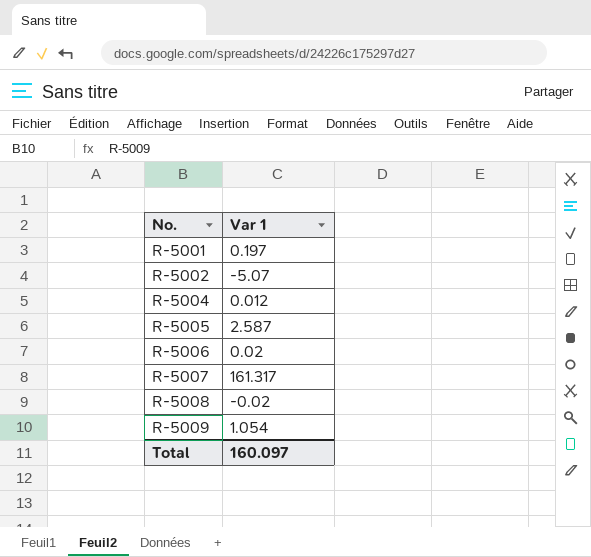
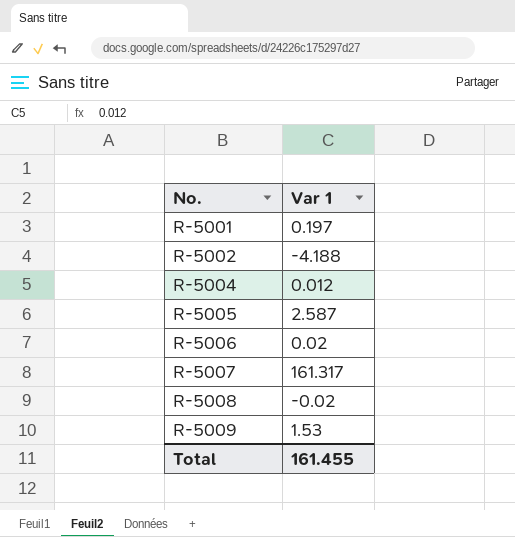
R-5002 | Var 1: -5.07 -> -4.188
R-5009 | Var 1: 1.054 -> 1.53
Total | Var 1: 160.097 -> 161.455

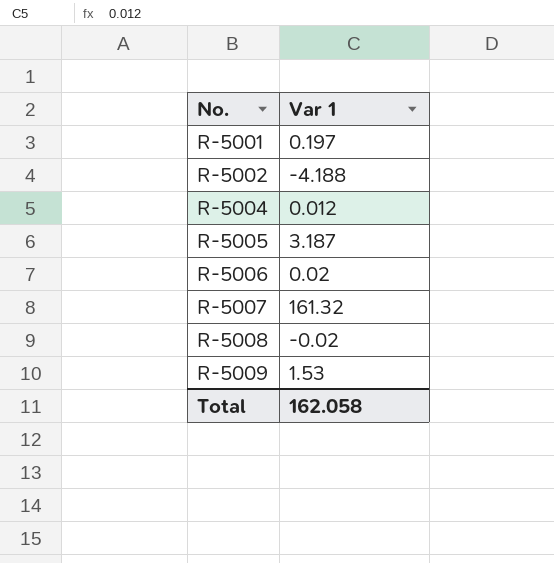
R-5005 | Var 1: 2.587 -> 3.187
R-5007 | Var 1: 161.317 -> 161.32
Total | Var 1: 161.455 -> 162.058

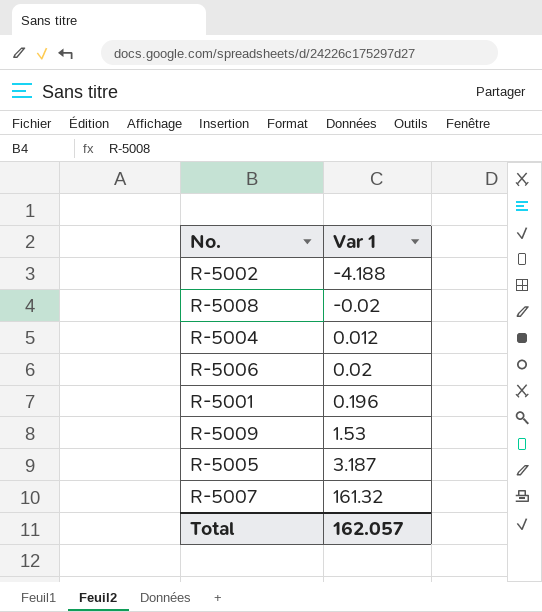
row order: No. ascending -> Var 1 ascending
R-5001 | Var 1: 0.197 -> 0.196
Total | Var 1: 162.058 -> 162.057

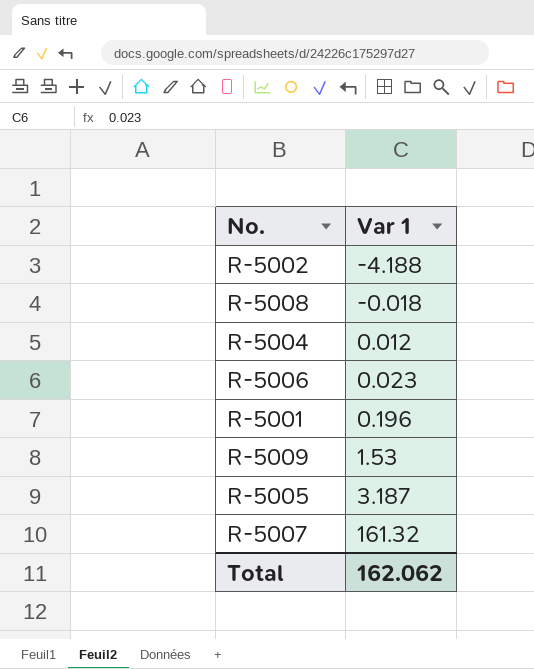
R-5008 | Var 1: -0.02 -> -0.018
R-5006 | Var 1: 0.02 -> 0.023
Total | Var 1: 162.057 -> 162.062

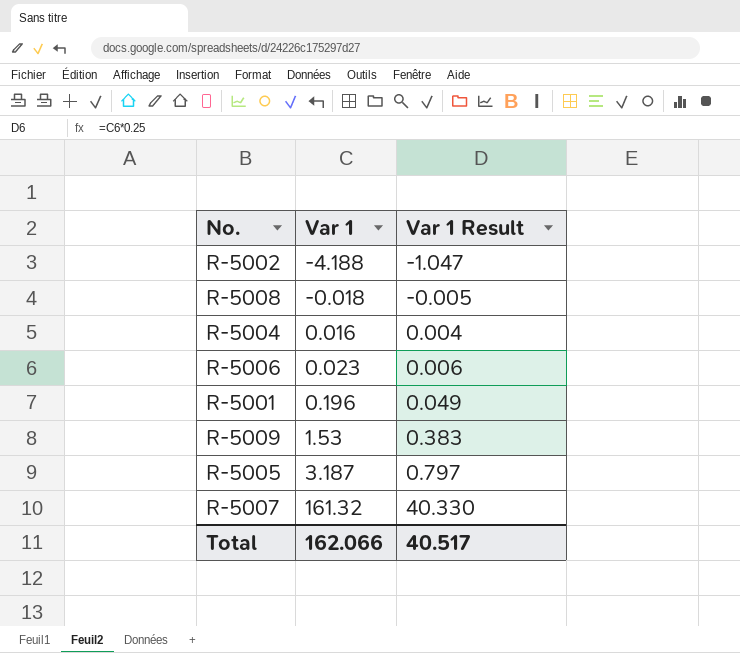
column Var 1 Result | formula: none -> [Var 1] * 0.25
R-5004 | Var 1: 0.012 -> 0.016
Total | Var 1: 162.062 -> 162.066

